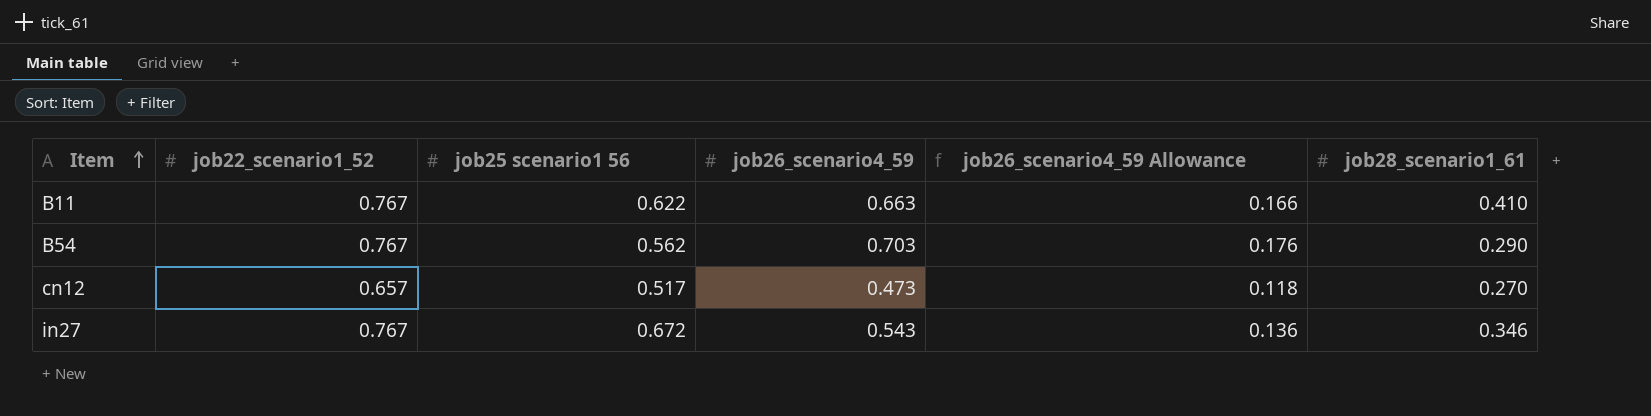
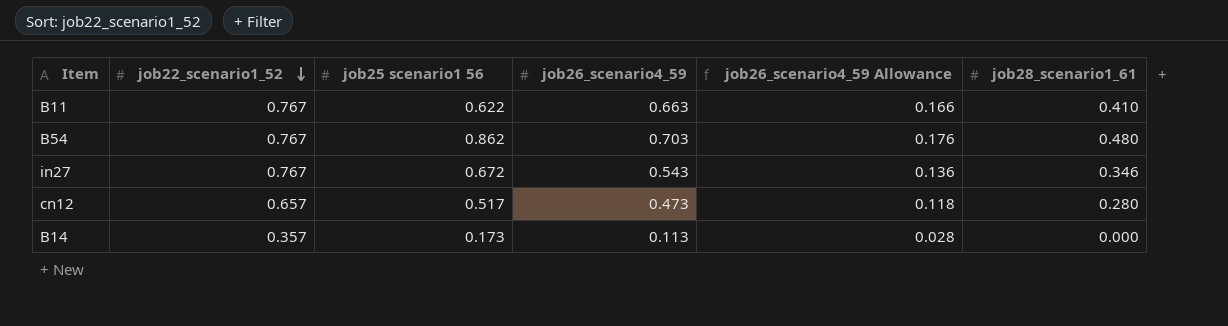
row order: Item ascending -> job22_scenario1_52 descending
B54 | job25 scenario1 56: 0.562 -> 0.862
B54 | job28_scenario1_61: 0.290 -> 0.480
cn12 | job28_scenario1_61: 0.270 -> 0.280
row B14: none -> 0.357 | 0.173 | 0.113 | 0.028 | 0.000

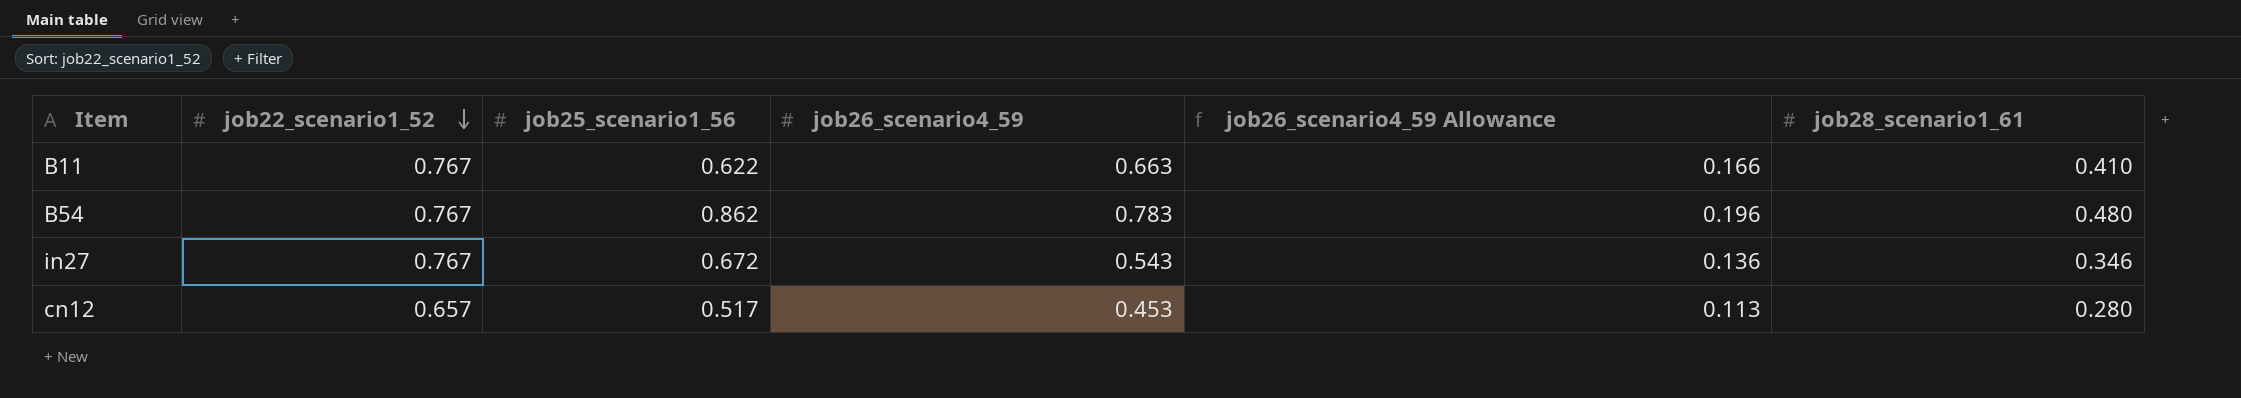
column name: job25 scenario1 56 -> job25_scenario1_56
row B14: 0.357 | 0.173 | 0.113 | 0.028 | 0.000 -> none
B54 | job26_scenario4_59: 0.703 -> 0.783
B54 | job26_scenario4_59 Allowance: 0.176 -> 0.196
cn12 | job26_scenario4_59: 0.473 -> 0.453
cn12 | job26_scenario4_59 Allowance: 0.118 -> 0.113

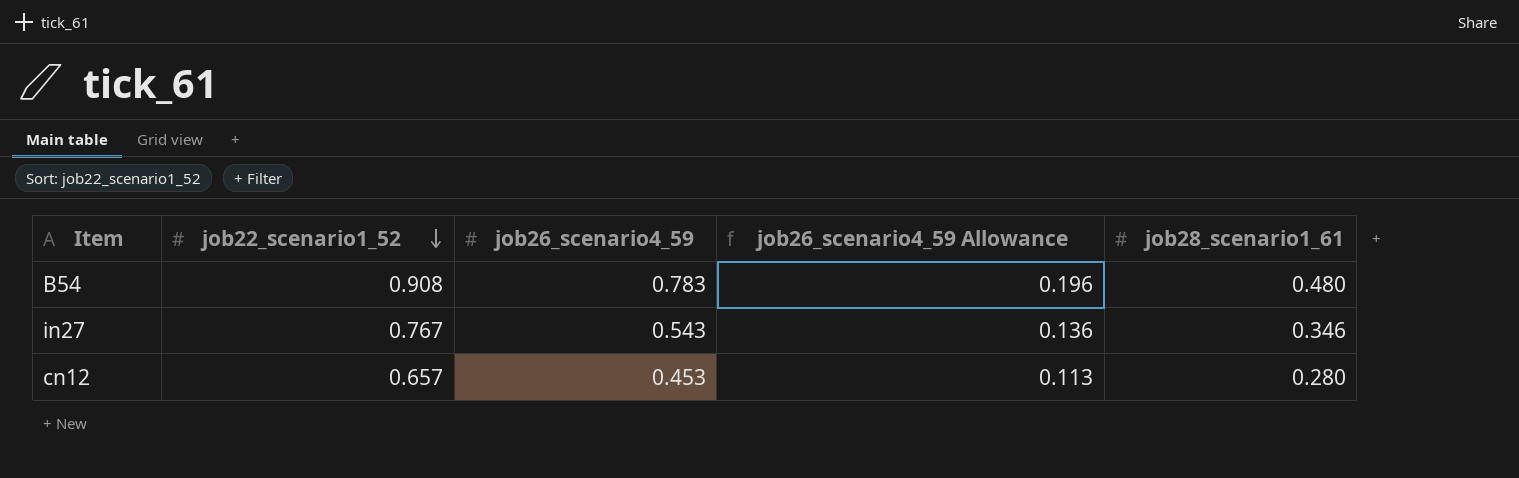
column job25_scenario1_56 | position: 3 -> none
row B11: 0.767 | 0.622 | 0.663 | 0.166 | 0.410 -> none
B54 | job22_scenario1_52: 0.767 -> 0.908

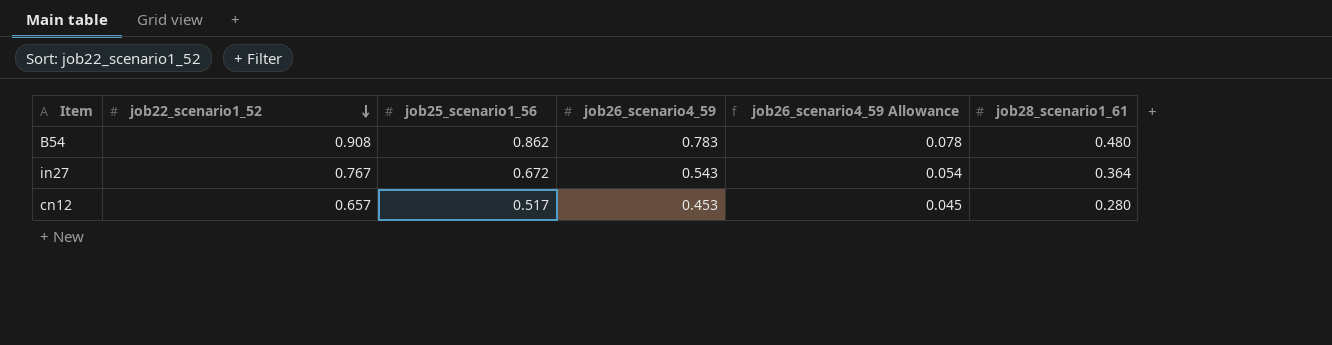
column job25_scenario1_56 | position: none -> 3
column job26_scenario4_59 Allowance | formula: [job26_scenario4_59] * 0.25 -> [job26_scenario4_59] * 0.1
in27 | job28_scenario1_61: 0.346 -> 0.364

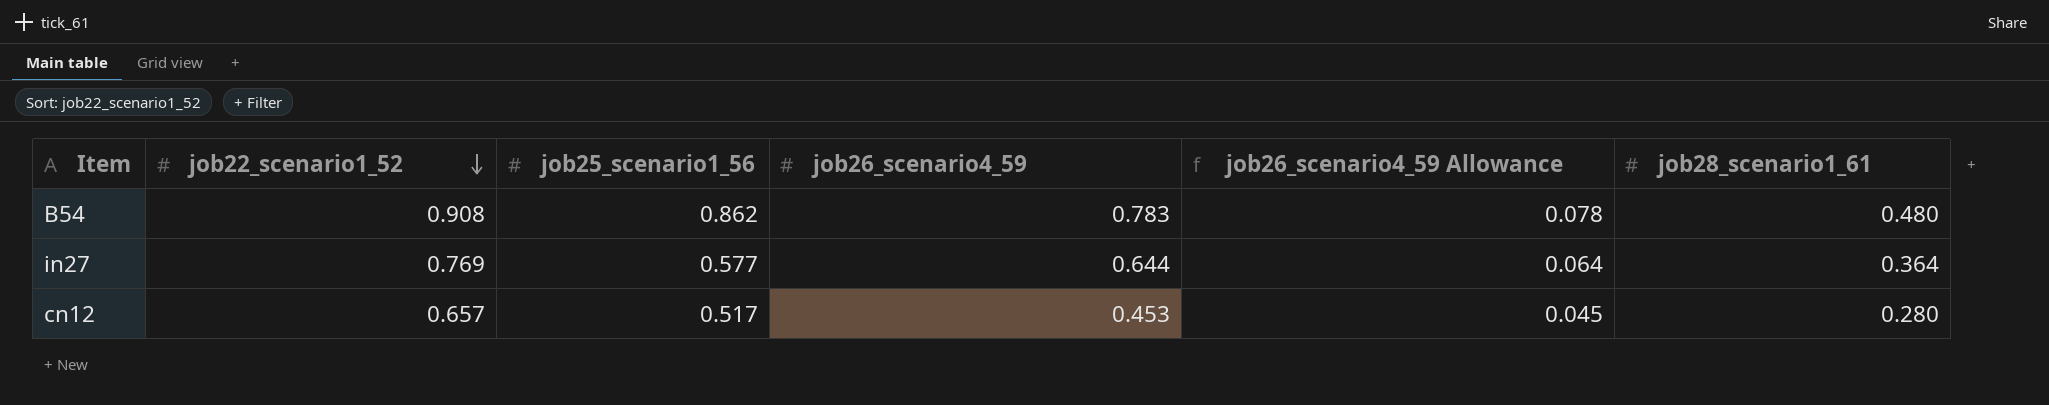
in27 | job22_scenario1_52: 0.767 -> 0.769
in27 | job25_scenario1_56: 0.672 -> 0.577
in27 | job26_scenario4_59: 0.543 -> 0.644
in27 | job26_scenario4_59 Allowance: 0.054 -> 0.064

